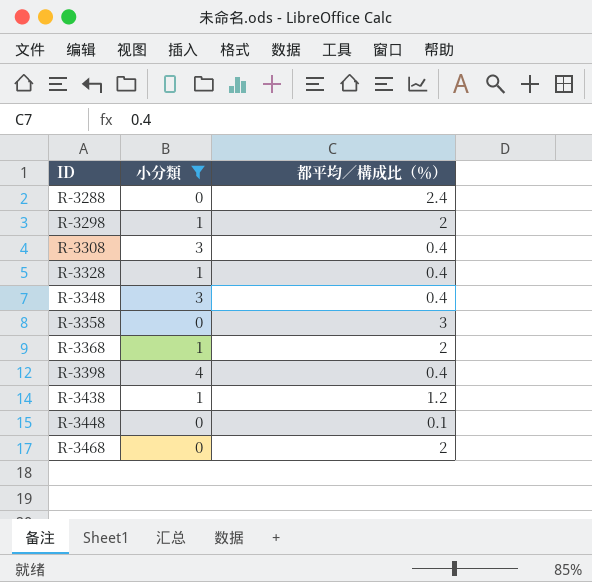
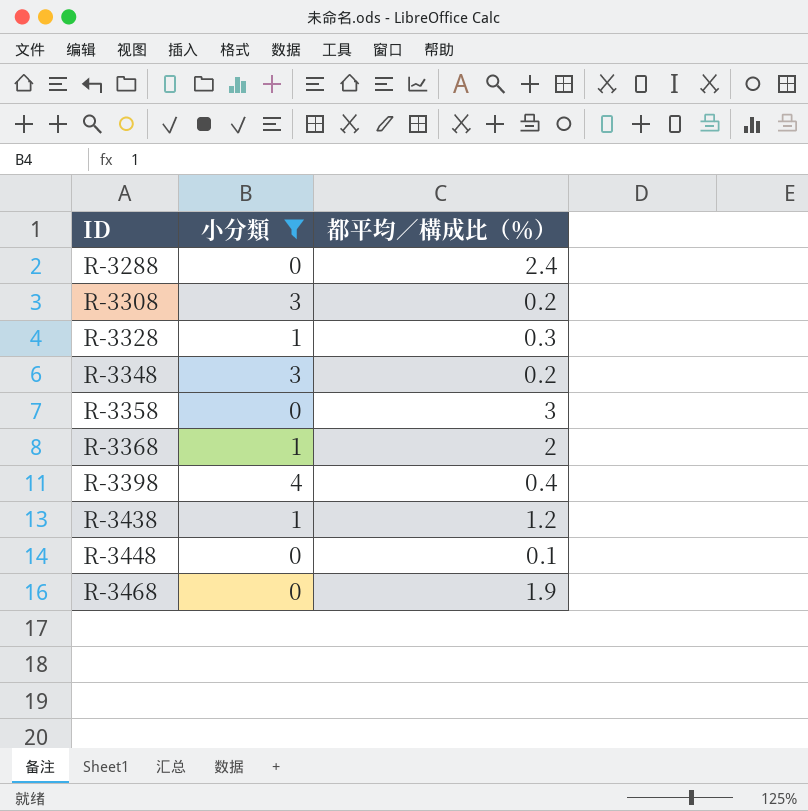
row R-3298: 1 | 2 -> none
R-3308 | 都平均／構成比（％）: 0.4 -> 0.2
R-3328 | 都平均／構成比（％）: 0.4 -> 0.3
R-3348 | 都平均／構成比（％）: 0.4 -> 0.2
R-3468 | 都平均／構成比（％）: 2 -> 1.9

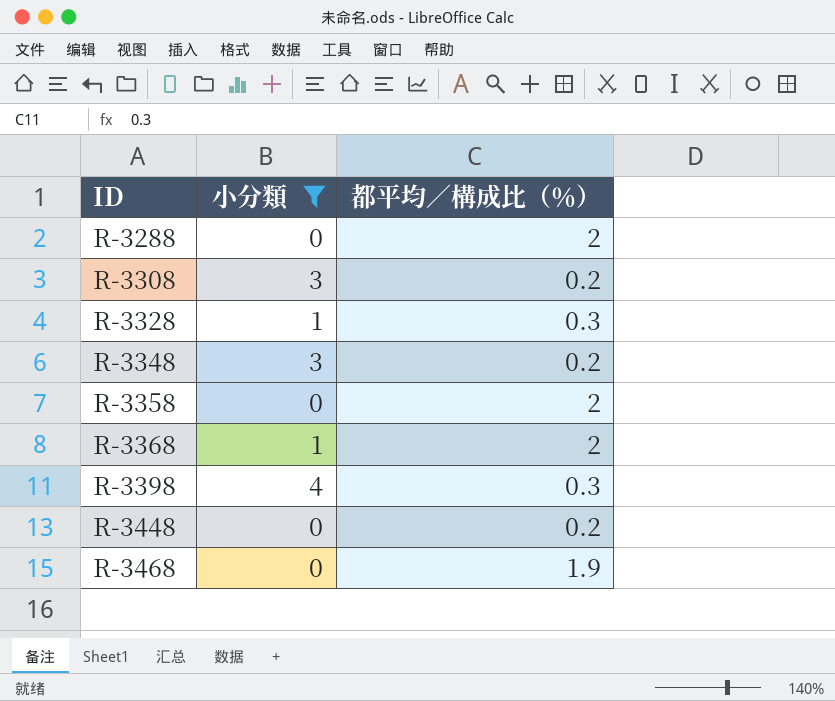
row R-3438: 1 | 1.2 -> none
R-3288 | 都平均／構成比（％）: 2.4 -> 2
R-3358 | 都平均／構成比（％）: 3 -> 2
R-3398 | 都平均／構成比（％）: 0.4 -> 0.3
R-3448 | 都平均／構成比（％）: 0.1 -> 0.2

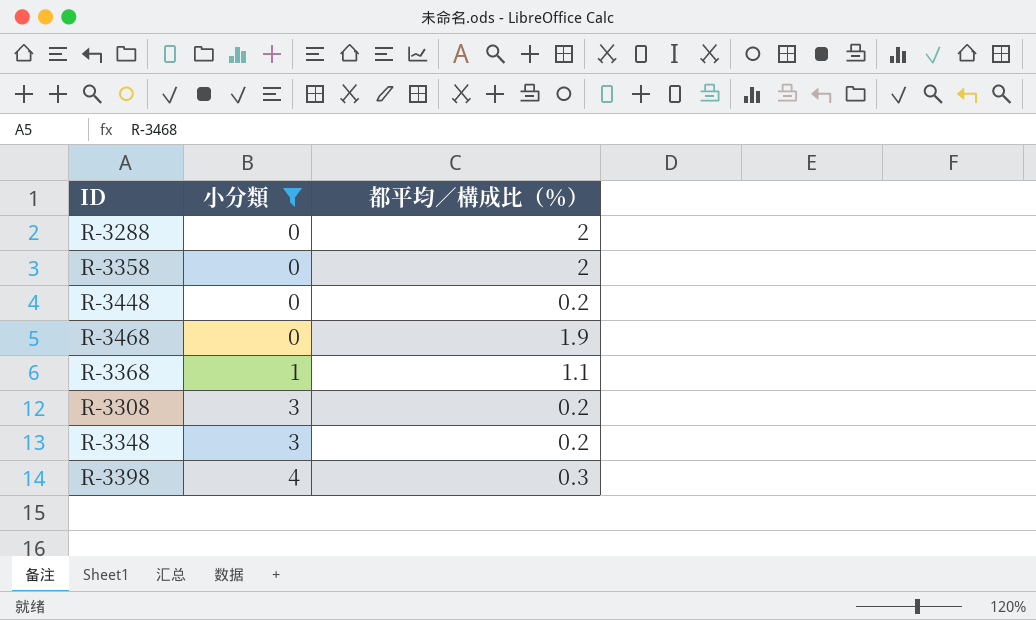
row order: ID ascending -> 小分類 ascending
row R-3328: 1 | 0.3 -> none
R-3368 | 都平均／構成比（％）: 2 -> 1.1

